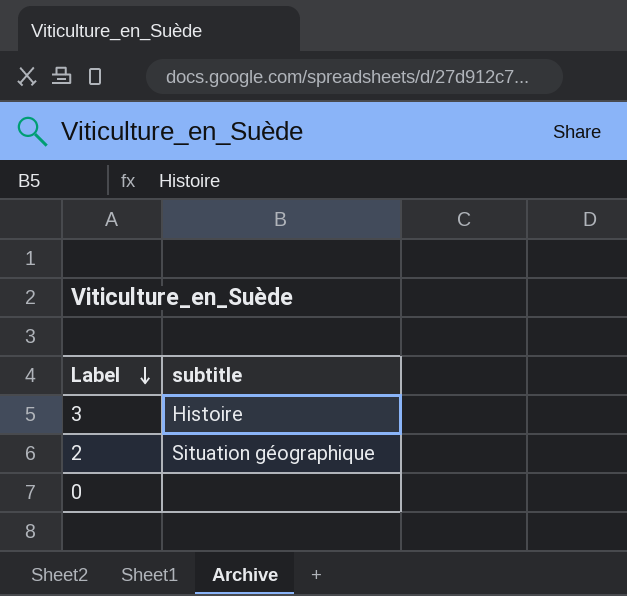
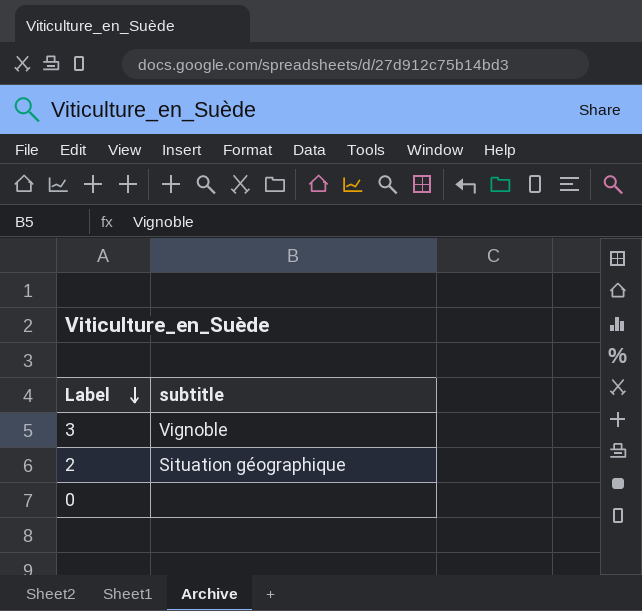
3 | subtitle: Histoire -> Vignoble

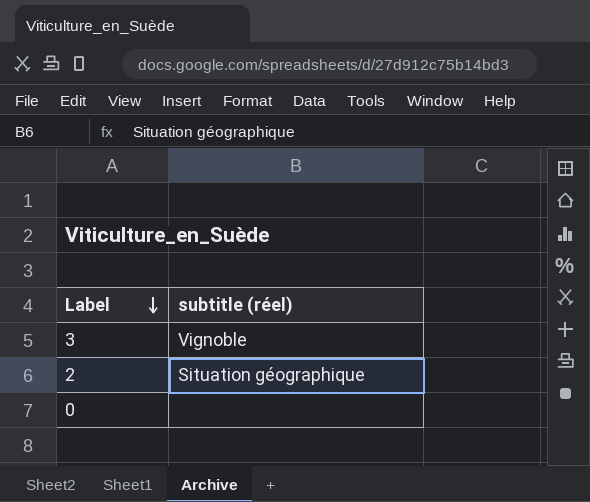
column name: subtitle -> subtitle (réel)

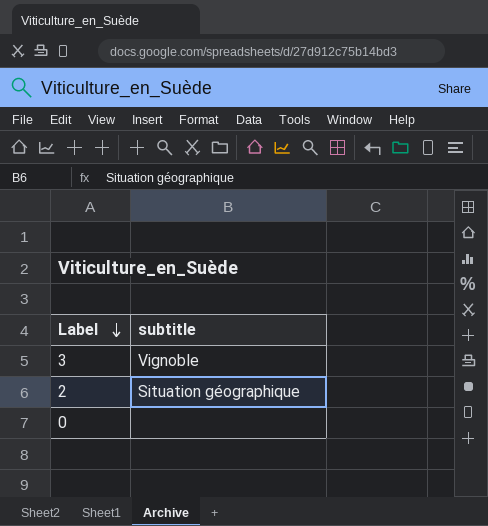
column name: subtitle (réel) -> subtitle

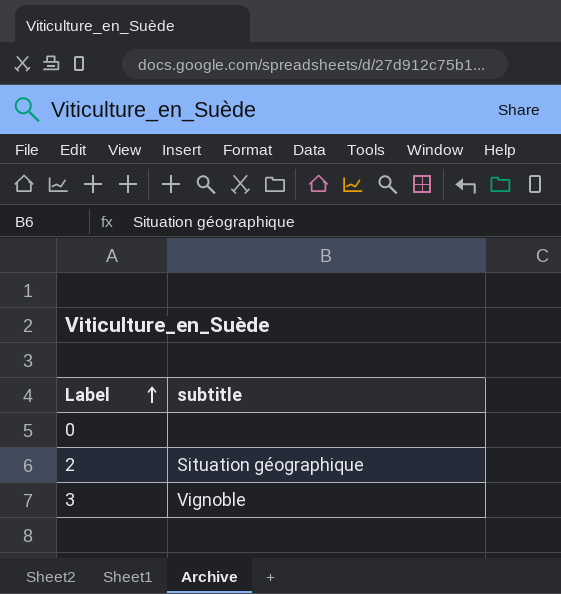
row order: Label descending -> Label ascending

